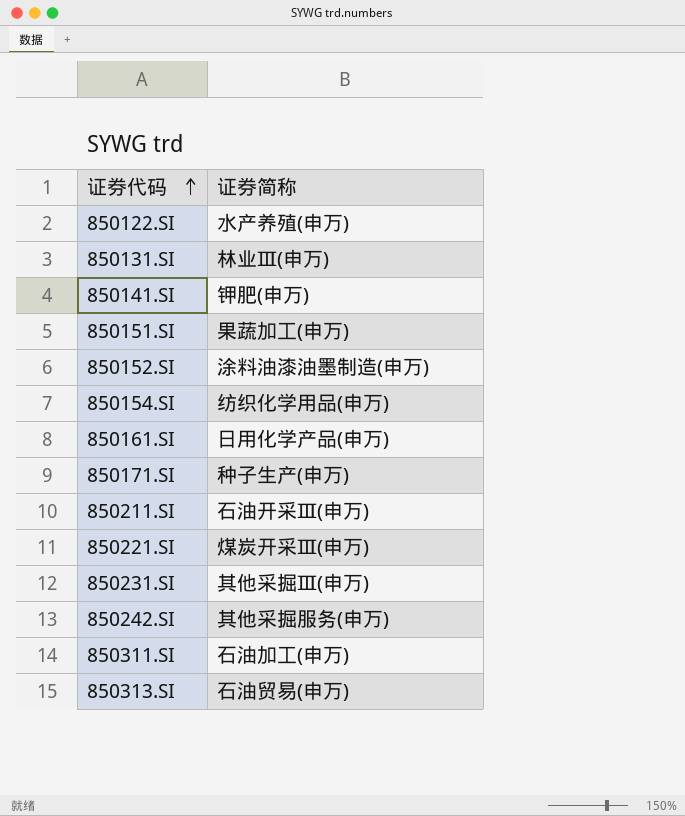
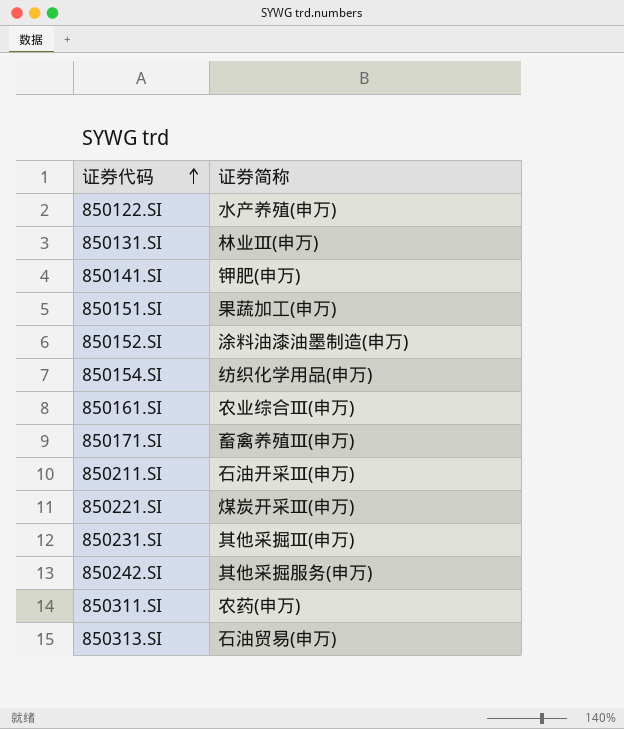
850161.SI | 证券简称: 日用化学产品(申万) -> 农业综合Ⅲ(申万)
850171.SI | 证券简称: 种子生产(申万) -> 畜禽养殖Ⅲ(申万)
850311.SI | 证券简称: 石油加工(申万) -> 农药(申万)

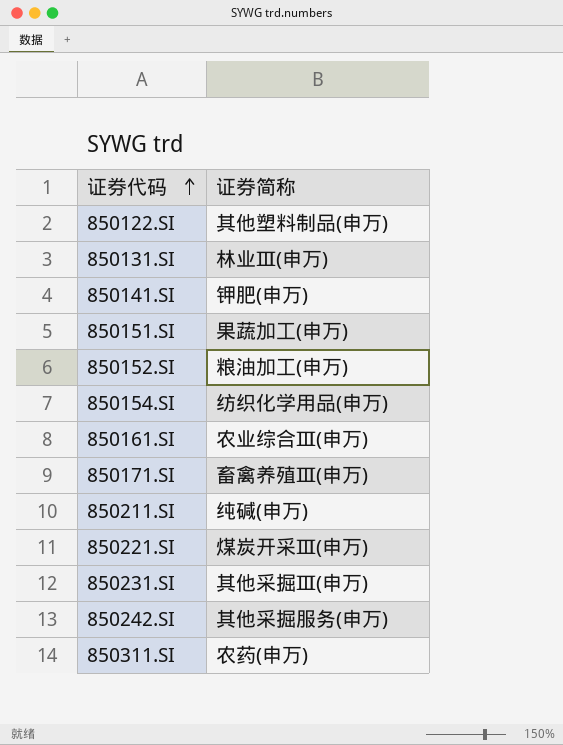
row 850313.SI: 石油贸易(申万) -> none
850122.SI | 证券简称: 水产养殖(申万) -> 其他塑料制品(申万)
850152.SI | 证券简称: 涂料油漆油墨制造(申万) -> 粮油加工(申万)
850211.SI | 证券简称: 石油开采Ⅲ(申万) -> 纯碱(申万)

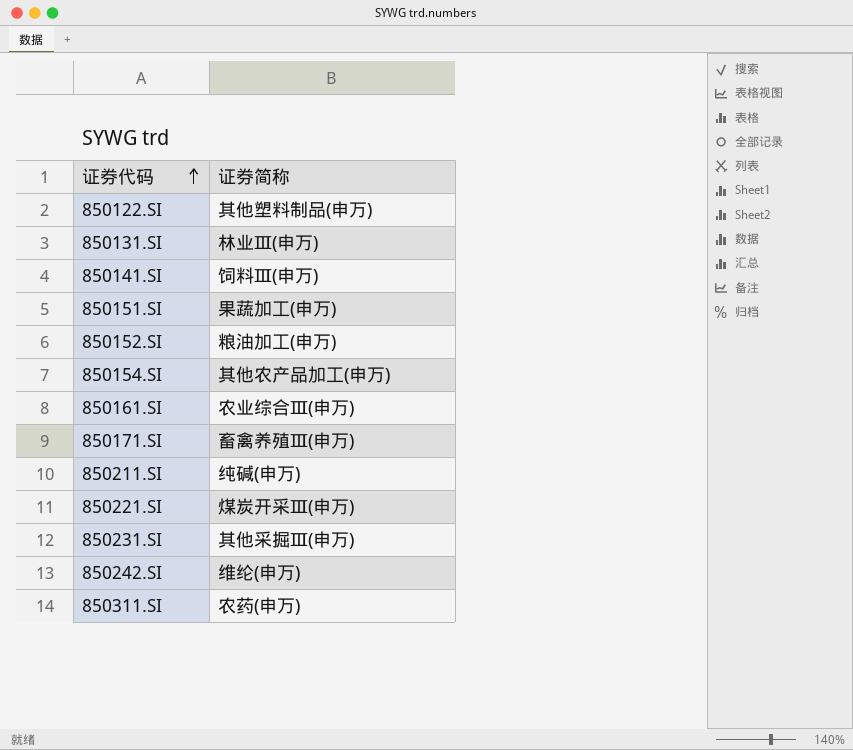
850141.SI | 证券简称: 钾肥(申万) -> 饲料Ⅲ(申万)
850154.SI | 证券简称: 纺织化学用品(申万) -> 其他农产品加工(申万)
850242.SI | 证券简称: 其他采掘服务(申万) -> 维纶(申万)

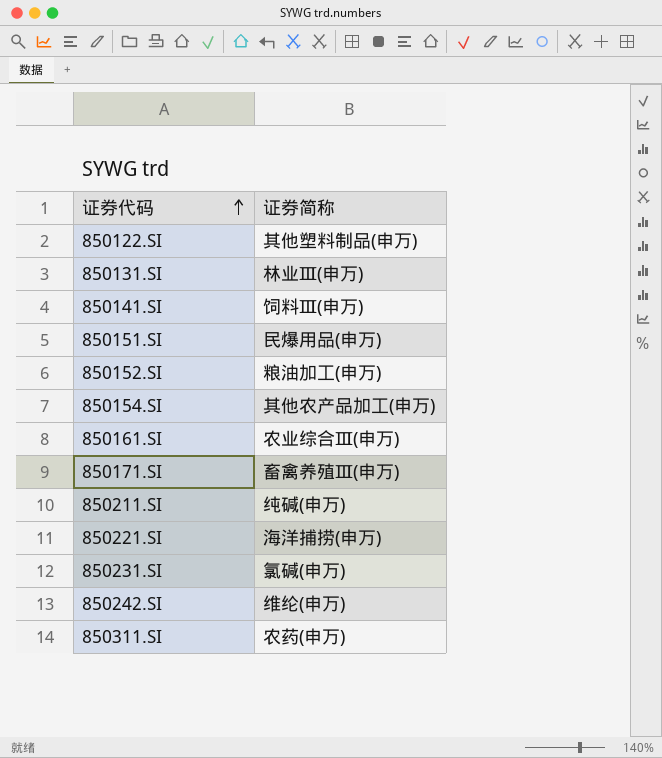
850151.SI | 证券简称: 果蔬加工(申万) -> 民爆用品(申万)
850221.SI | 证券简称: 煤炭开采Ⅲ(申万) -> 海洋捕捞(申万)
850231.SI | 证券简称: 其他采掘Ⅲ(申万) -> 氯碱(申万)

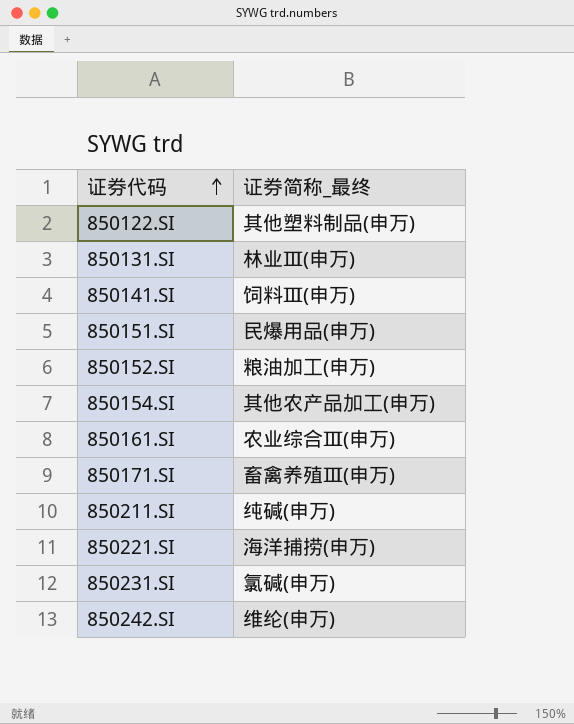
column name: 证券简称 -> 证券简称_最终
row 850311.SI: 农药(申万) -> none

